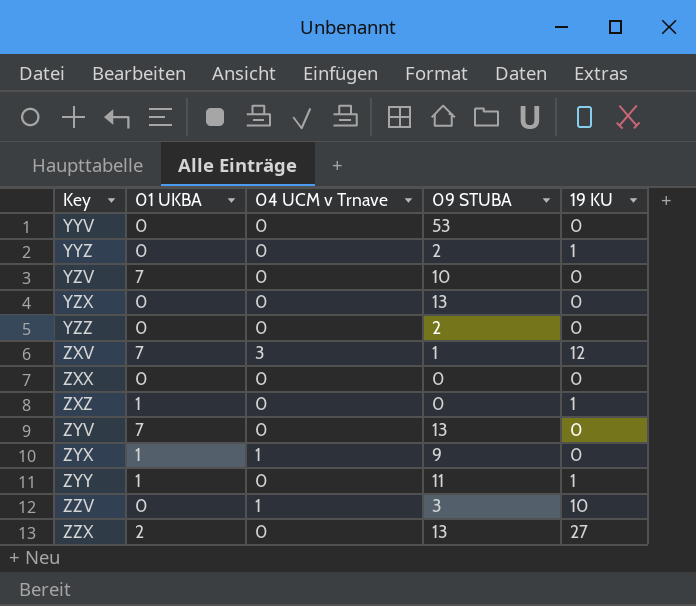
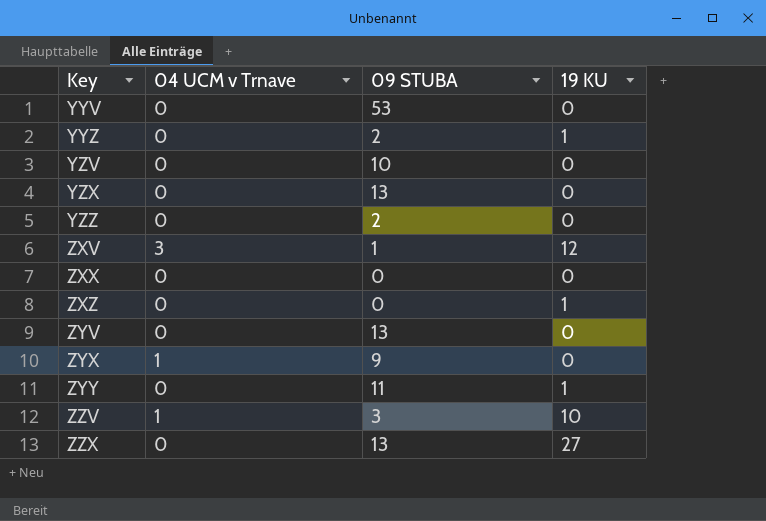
column 01 UKBA | position: 2 -> none

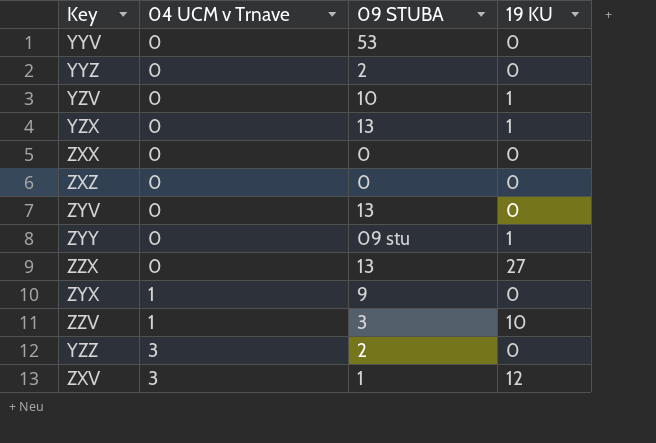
row order: Key ascending -> 04 UCM v Trnave ascending
YYZ | 19 KU: 1 -> 0
YZV | 19 KU: 0 -> 1
YZX | 19 KU: 0 -> 1
ZXZ | 19 KU: 1 -> 0
ZYY | 09 STUBA: 11 -> 09 stu
YZZ | 04 UCM v Trnave: 0 -> 3

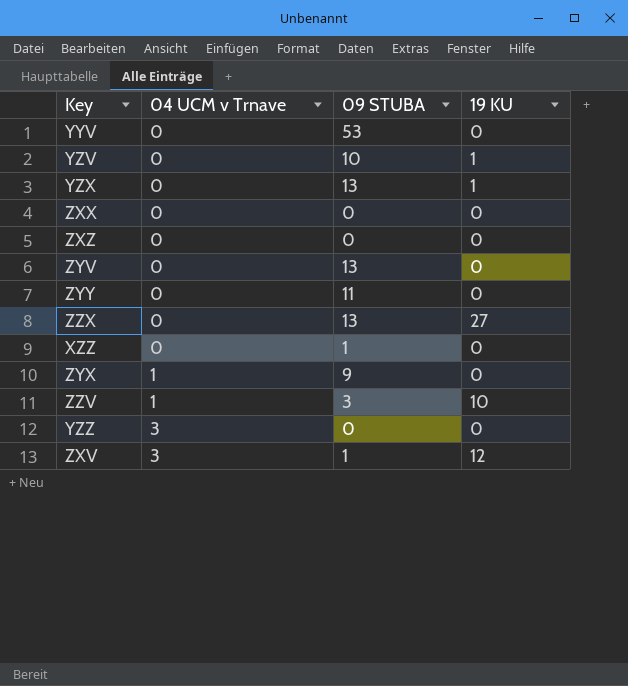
row YYZ: 0 | 2 | 0 -> none
ZYY | 09 STUBA: 09 stu -> 11
ZYY | 19 KU: 1 -> 0
row XZZ: none -> 0 | 1 | 0
YZZ | 09 STUBA: 2 -> 0

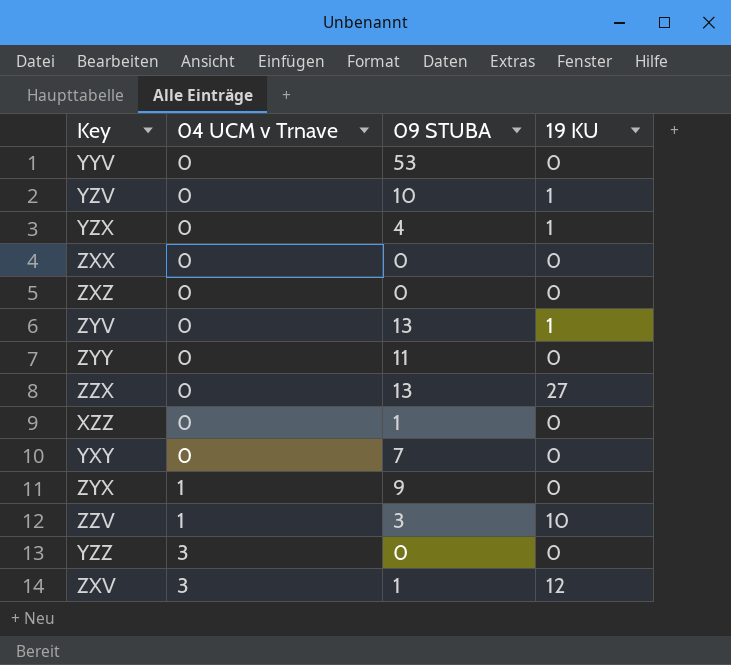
YZX | 09 STUBA: 13 -> 4
ZYV | 19 KU: 0 -> 1
row YXY: none -> 0 | 7 | 0

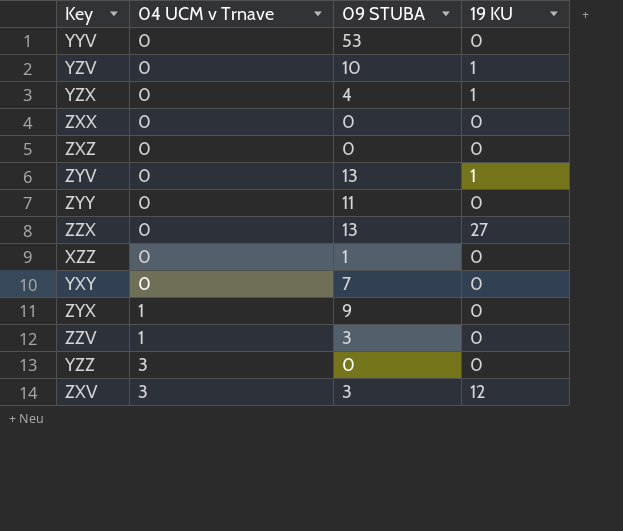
ZZV | 19 KU: 10 -> 0
ZXV | 09 STUBA: 1 -> 3

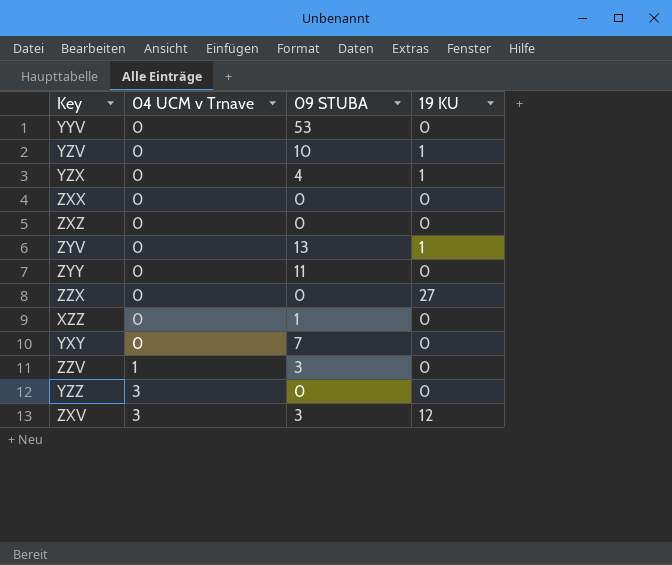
row ZYX: 1 | 9 | 0 -> none
ZZX | 09 STUBA: 13 -> 0

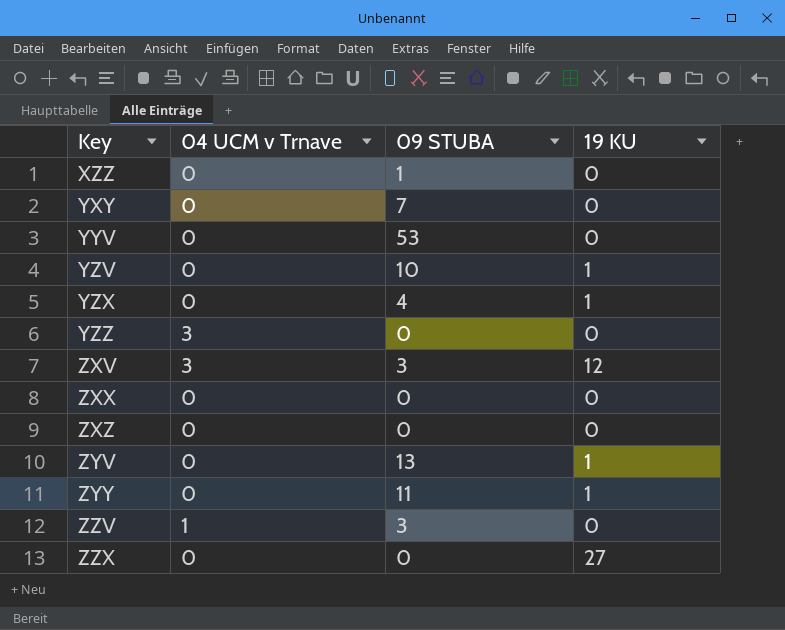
row order: 04 UCM v Trnave ascending -> Key ascending
ZYY | 19 KU: 0 -> 1

